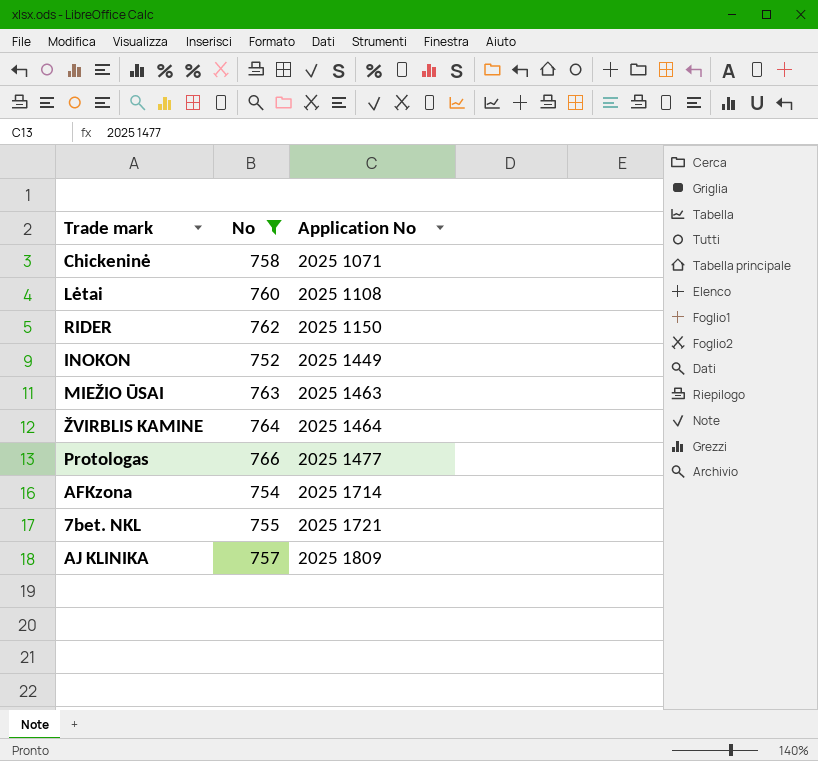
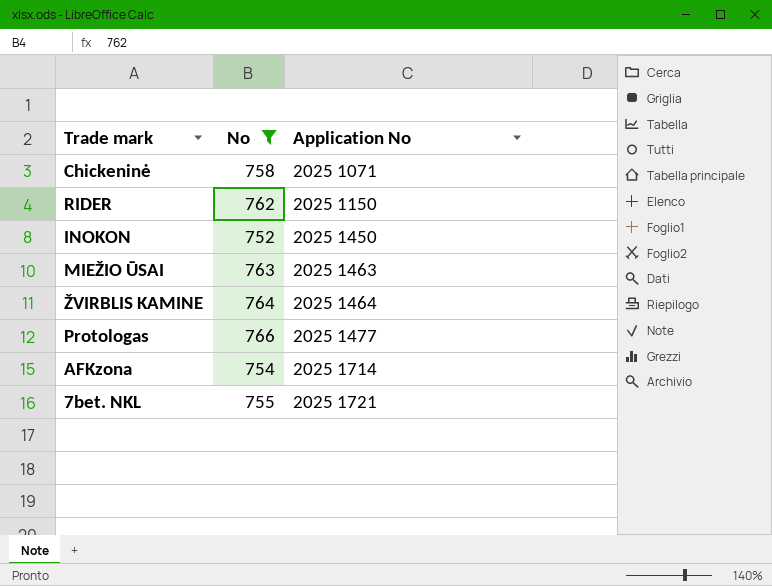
row Lėtai: 760 | 2025 1108 -> none
row AJ KLINIKA: 757 | 2025 1809 -> none
INOKON | Application No: 2025 1449 -> 2025 1450

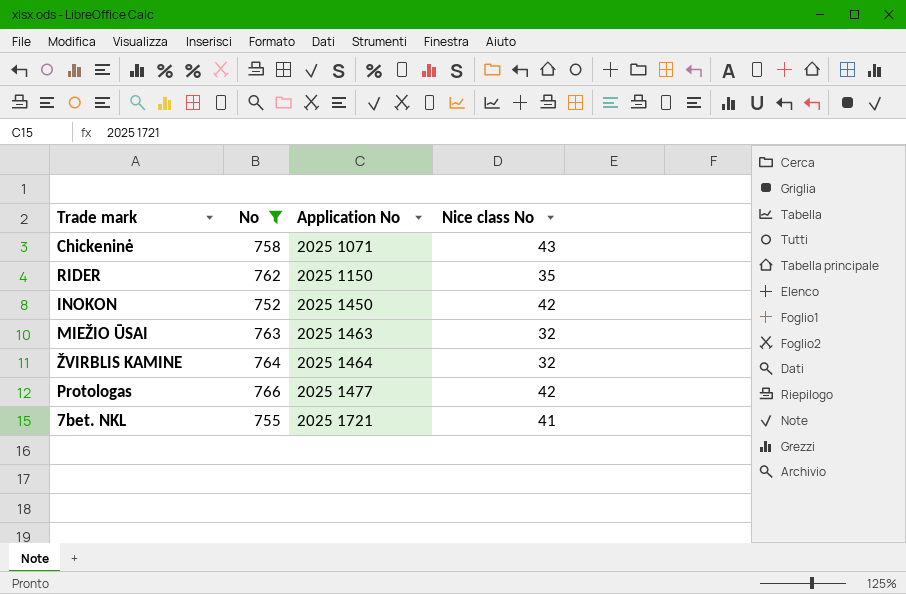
column Nice class No | position: none -> 4
row AFKzona: 754 | 2025 1714 -> none

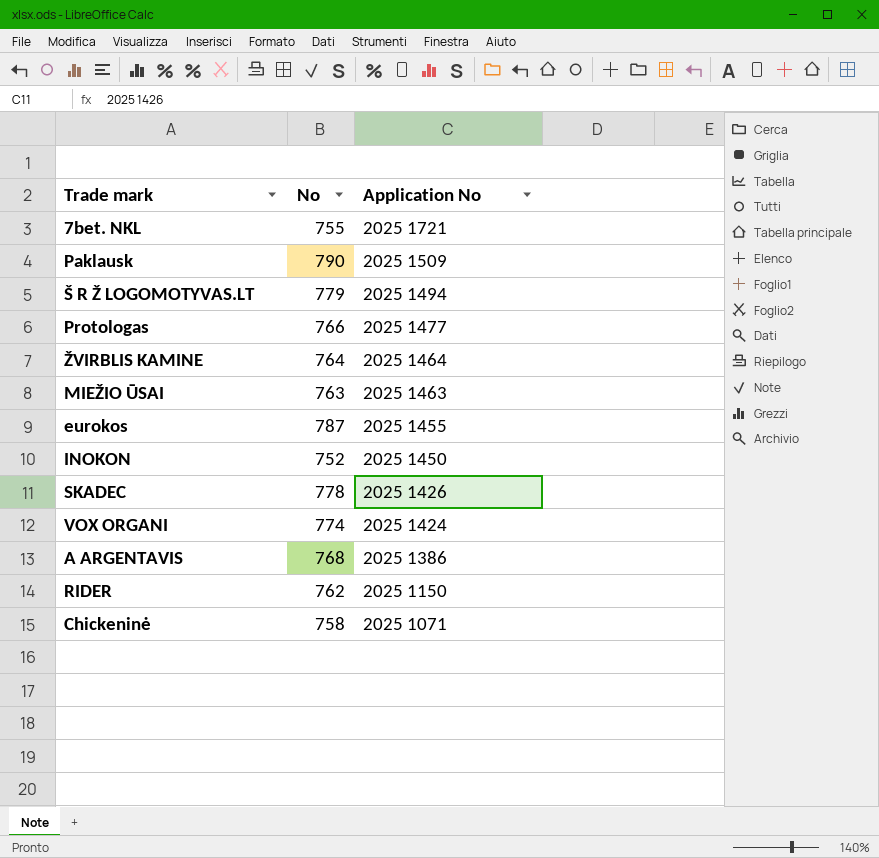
filter: No <= 766 -> none
row order: Application No ascending -> Application No descending
column Nice class No | position: 4 -> none

